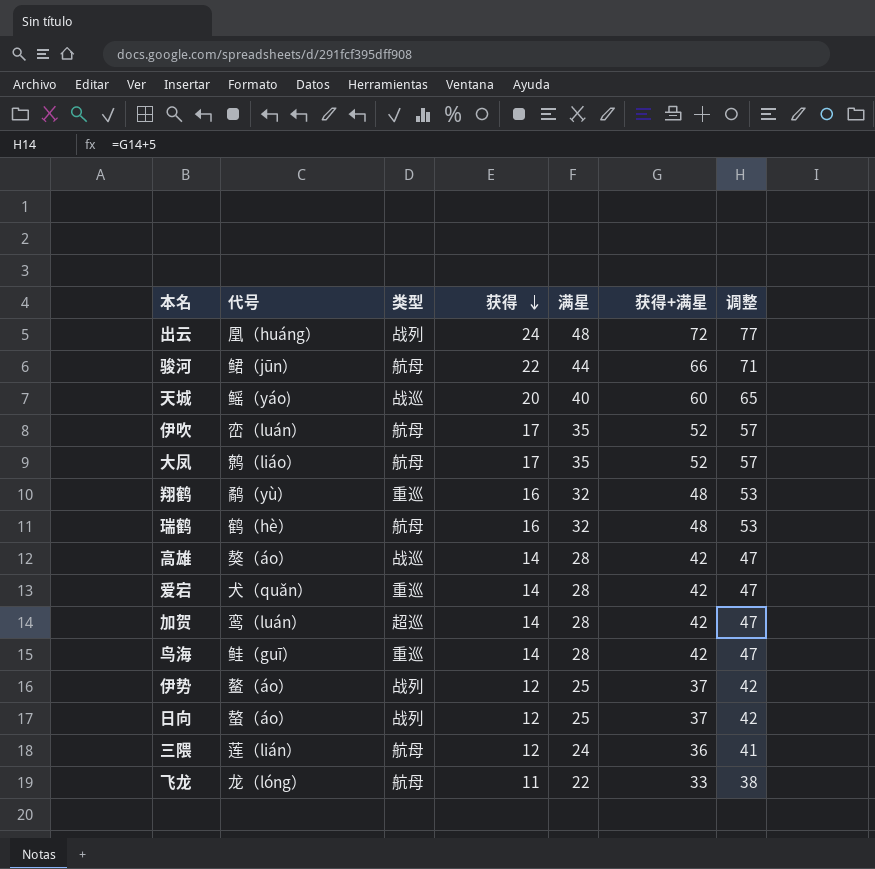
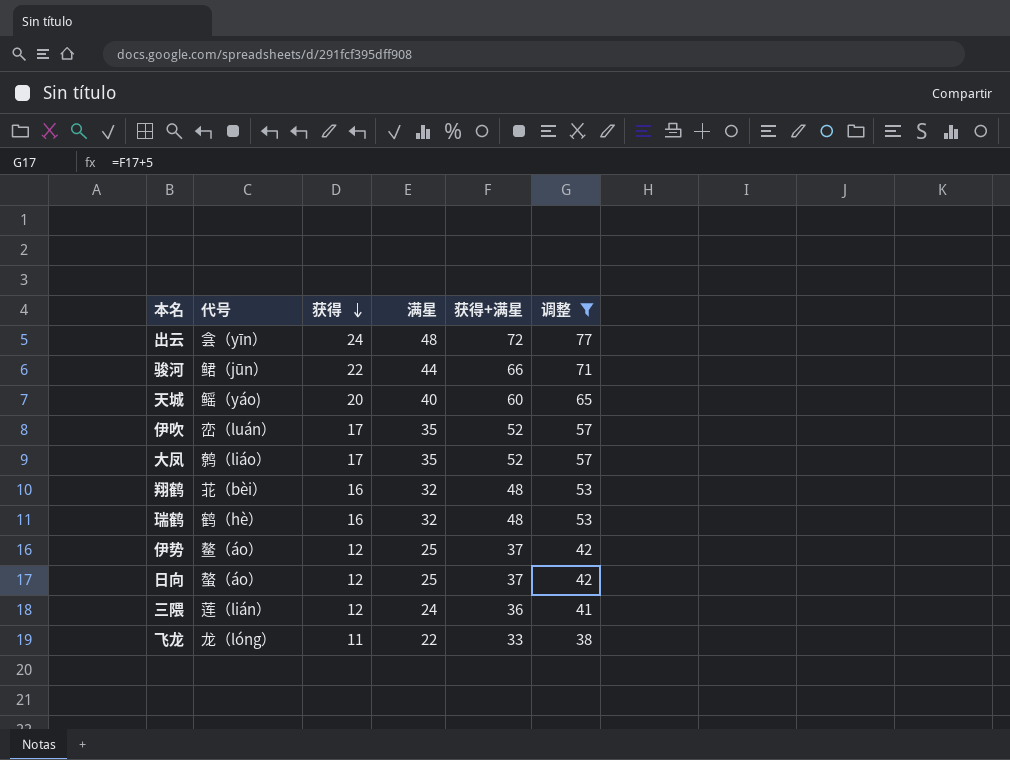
filter: none -> 调整 != 47
column 类型 | position: 3 -> none
出云 | 代号: 凰（huáng） -> 侌（yīn）
翔鹤 | 代号: 鹬（yù） -> 苝（bèi）

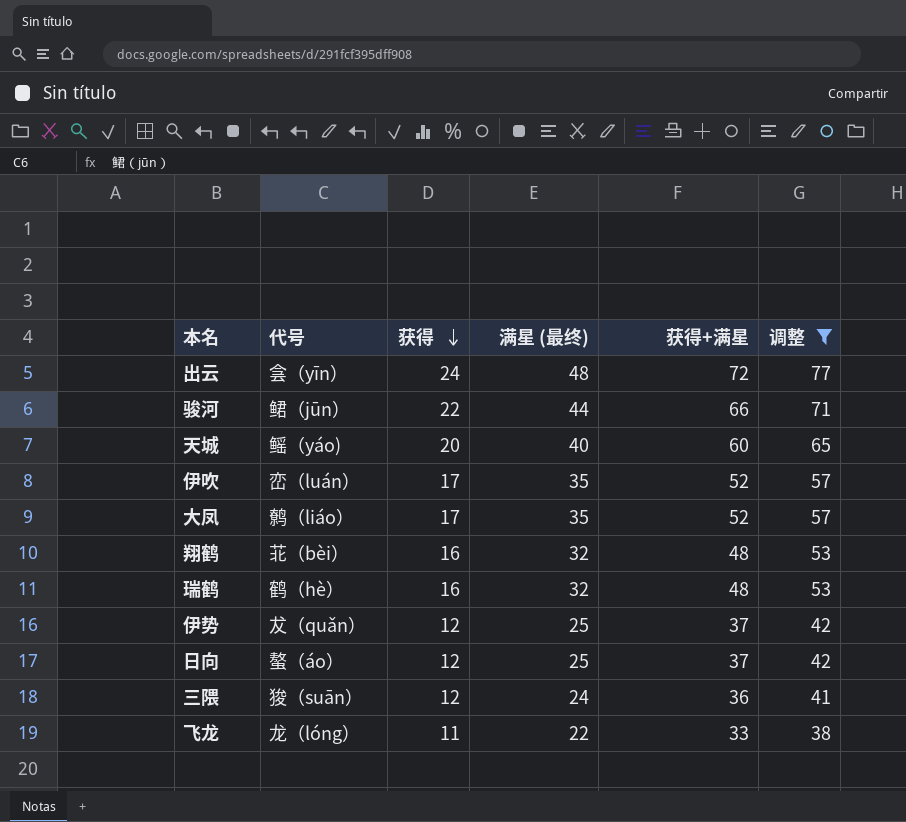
column name: 满星 -> 满星 (最终)
伊势 | 代号: 鳌（áo） -> 犮（quǎn）
三隈 | 代号: 莲（lián） -> 狻（suān）

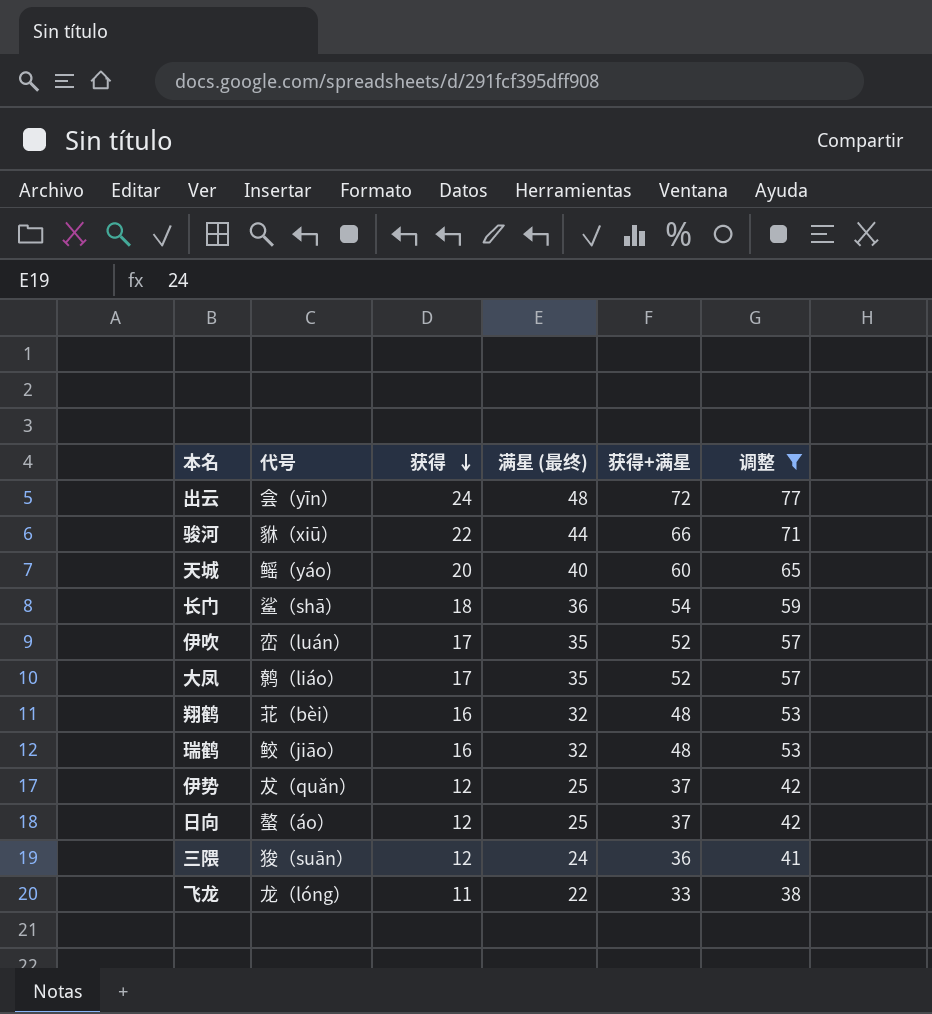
骏河 | 代号: 鲪（jūn） -> 貅（xiū）
row 长门: none -> 鲨（shā） | 18 | 36 | 54 | 59
瑞鹤 | 代号: 鹤（hè） -> 鲛（jiāo）

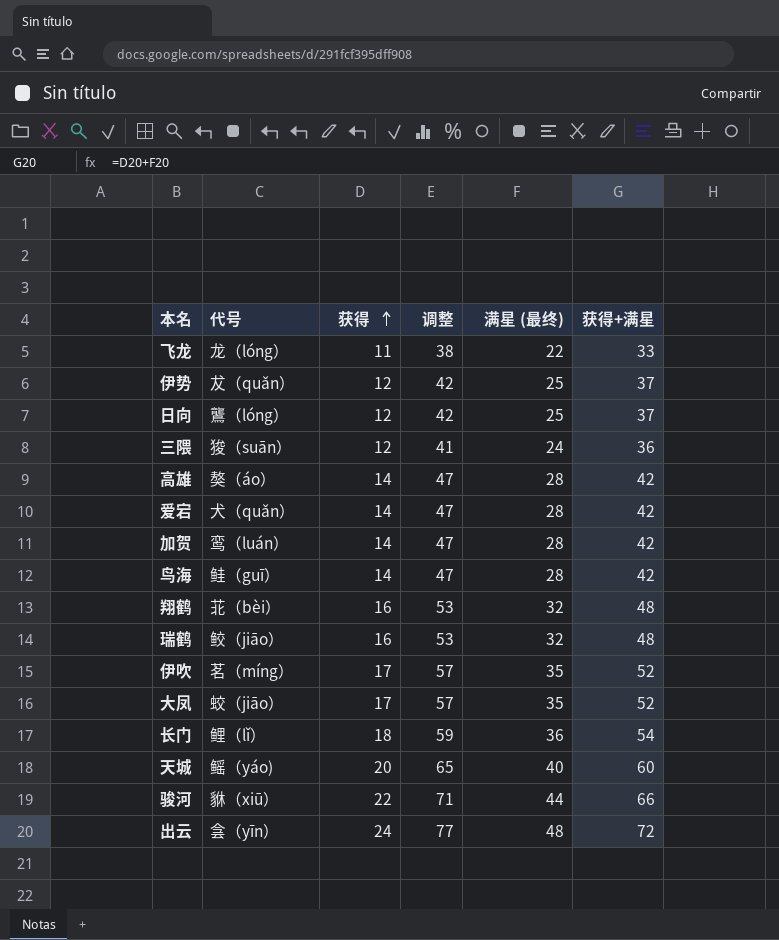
filter: 调整 != 47 -> none
row order: 获得 descending -> 获得 ascending
column 调整 | position: 6 -> 4
日向 | 代号: 螯（áo） -> 鸗（lóng）
伊吹 | 代号: 峦（luán） -> 茗（míng）
大凤 | 代号: 鹩（liáo） -> 蛟（jiāo）
长门 | 代号: 鲨（shā） -> 鲤（lǐ）

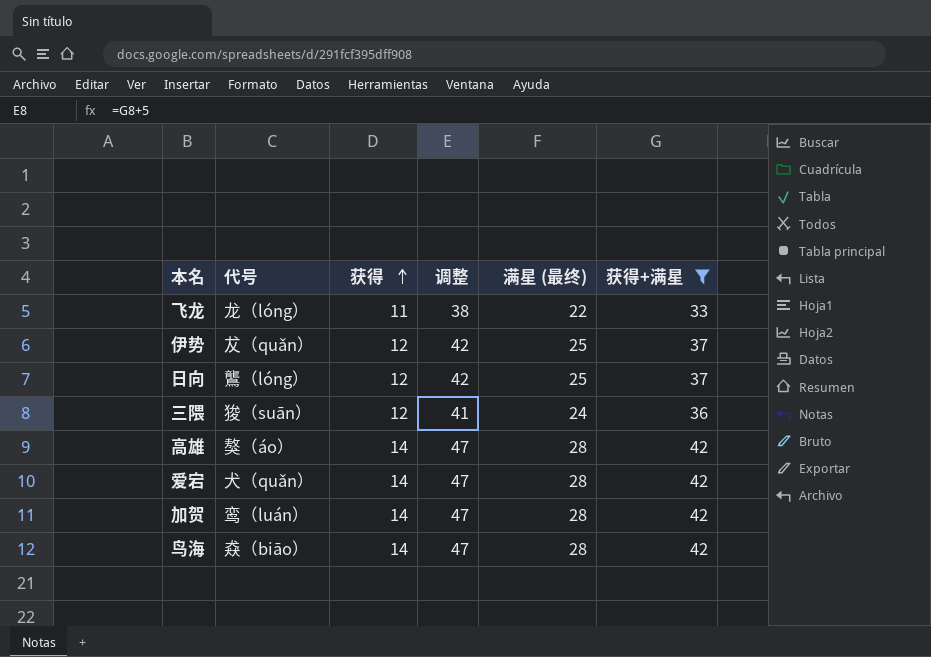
filter: none -> 获得+满星 <= 42
鸟海 | 代号: 鲑（guī） -> 猋（biāo）

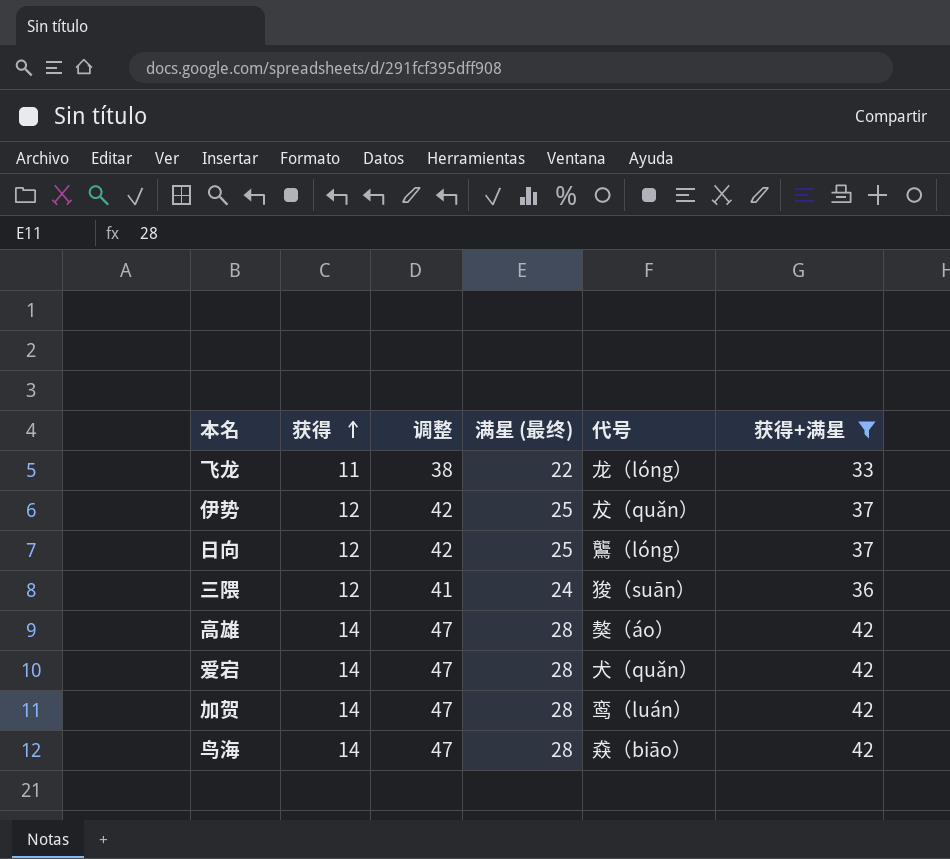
column 代号 | position: 2 -> 5

